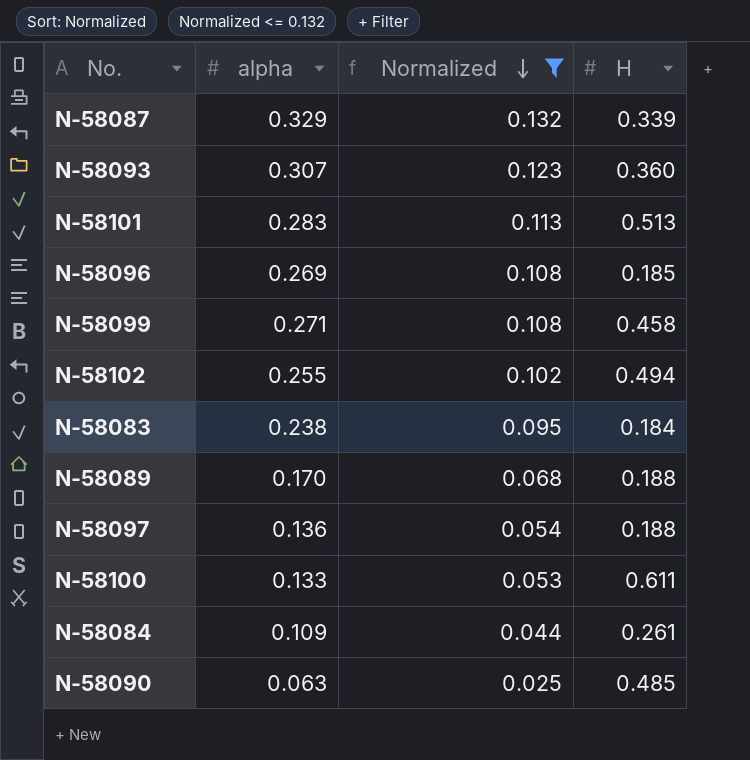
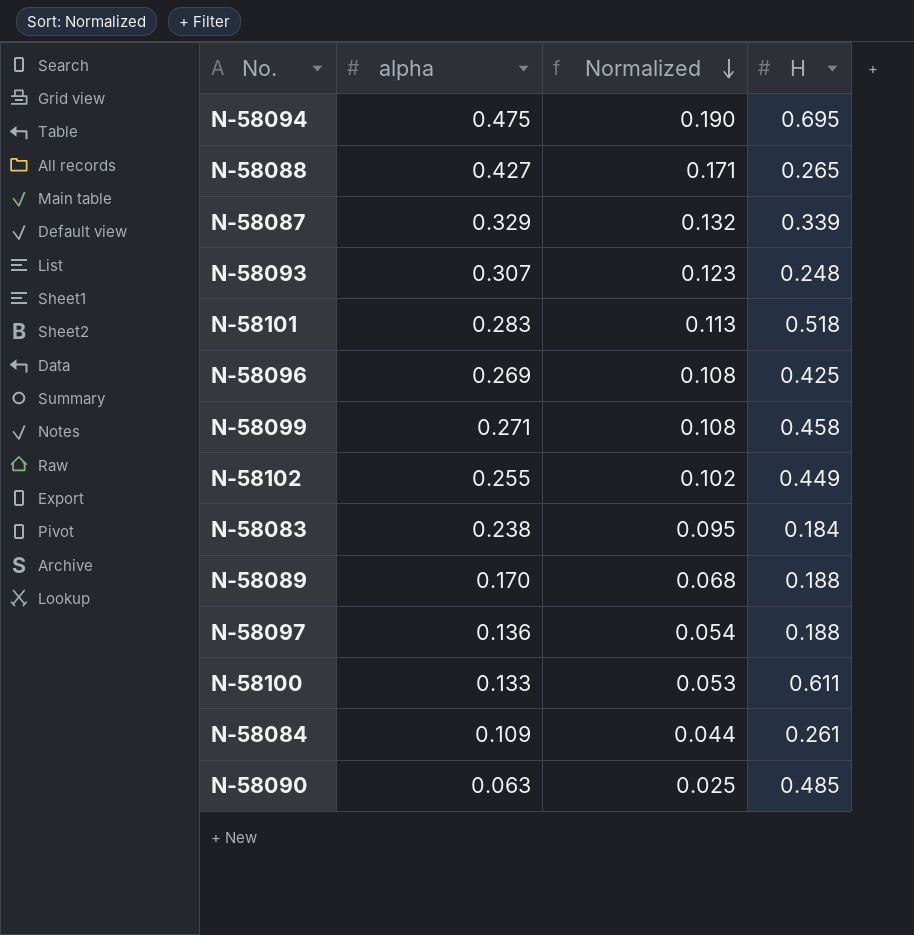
filter: Normalized <= 0.132 -> none
N-58093 | H: 0.360 -> 0.248
N-58101 | H: 0.513 -> 0.518
N-58096 | H: 0.185 -> 0.425
N-58102 | H: 0.494 -> 0.449

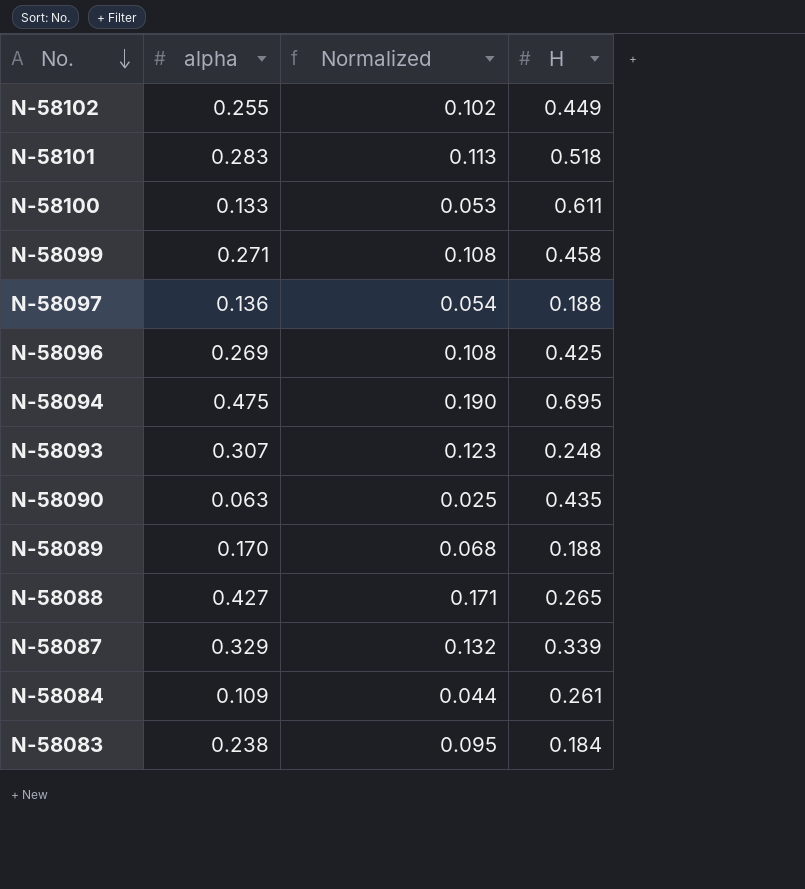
row order: Normalized descending -> No. descending
N-58090 | H: 0.485 -> 0.435

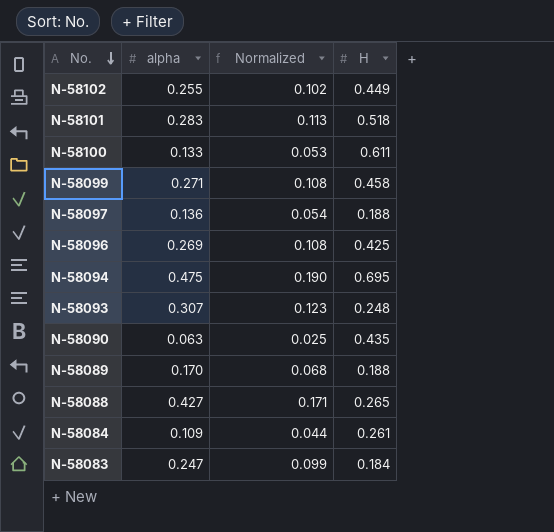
row N-58087: 0.329 | 0.132 | 0.339 -> none
N-58083 | alpha: 0.238 -> 0.247
N-58083 | Normalized: 0.095 -> 0.099

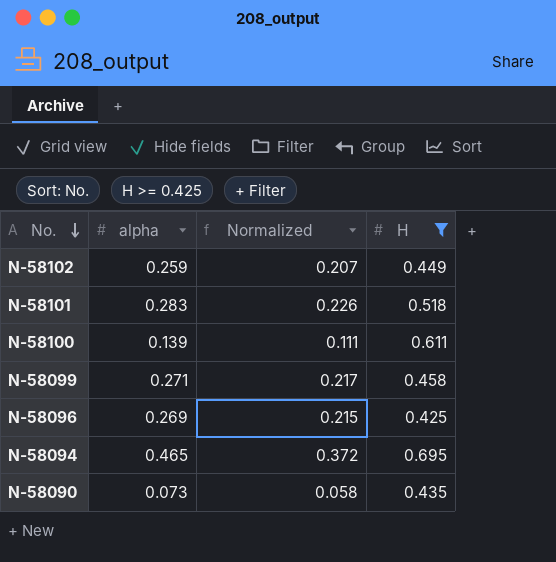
filter: none -> H >= 0.425
column Normalized | formula: [alpha] * 0.4 -> [alpha] * 0.8
N-58102 | alpha: 0.255 -> 0.259
N-58100 | alpha: 0.133 -> 0.139
N-58094 | alpha: 0.475 -> 0.465
N-58090 | alpha: 0.063 -> 0.073

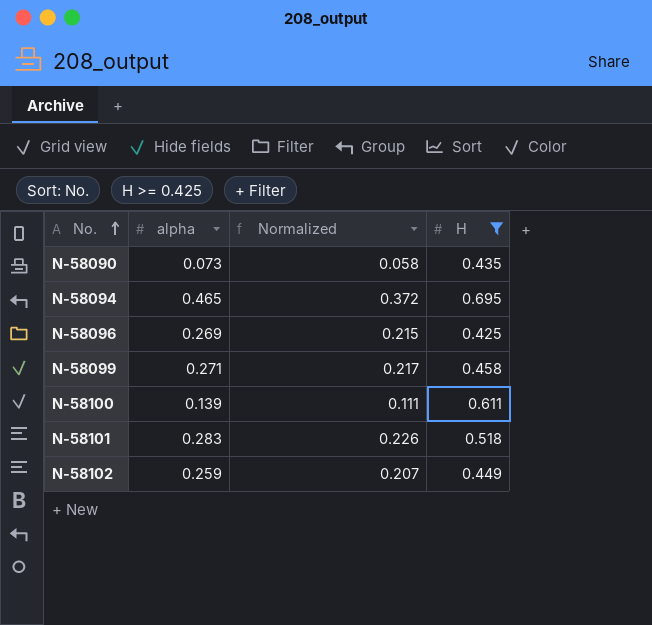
row order: No. descending -> No. ascending

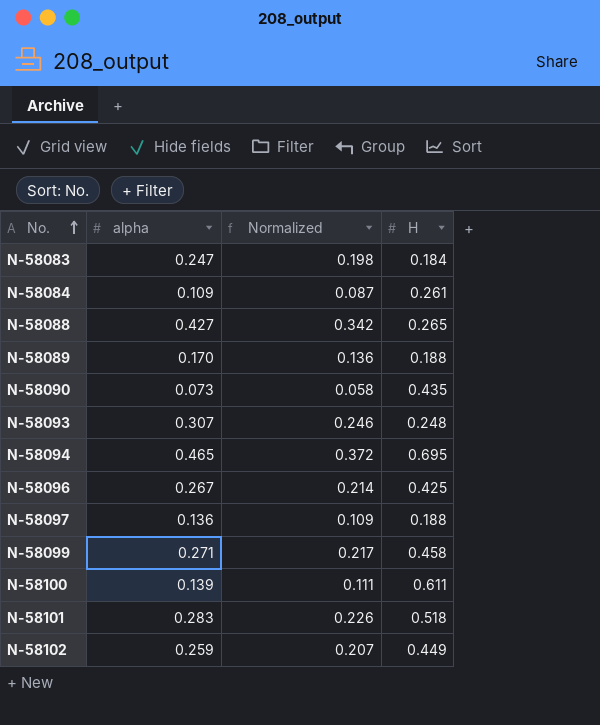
filter: H >= 0.425 -> none
N-58096 | alpha: 0.269 -> 0.267
N-58096 | Normalized: 0.215 -> 0.214

